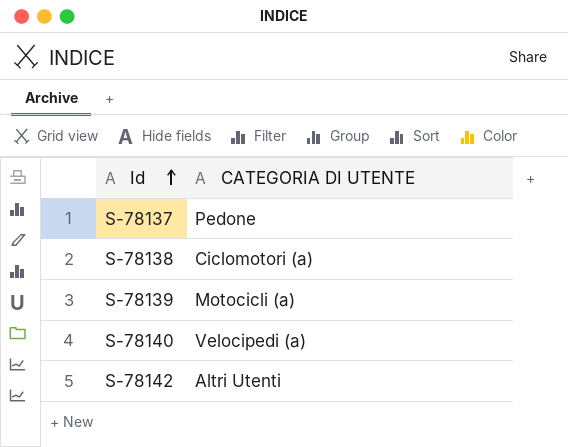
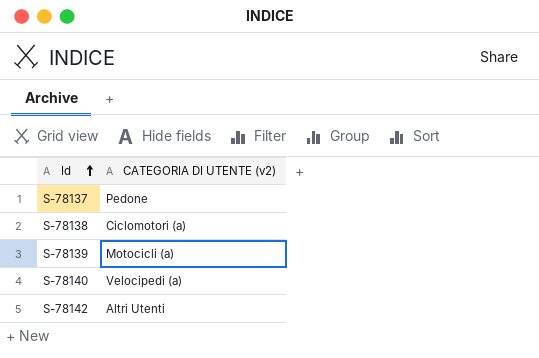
column name: CATEGORIA DI UTENTE -> CATEGORIA DI UTENTE (v2)

